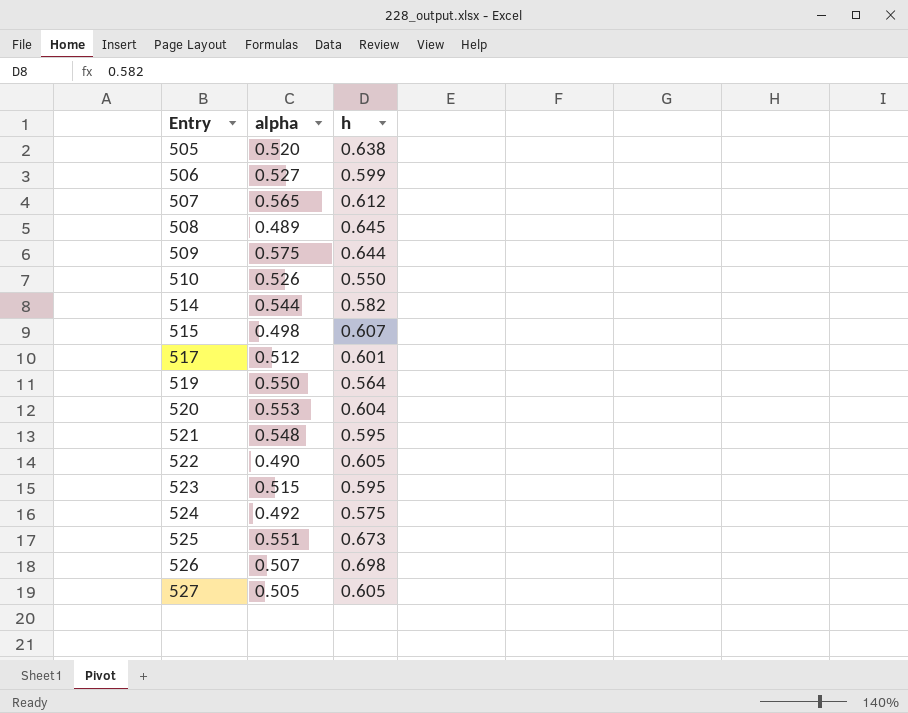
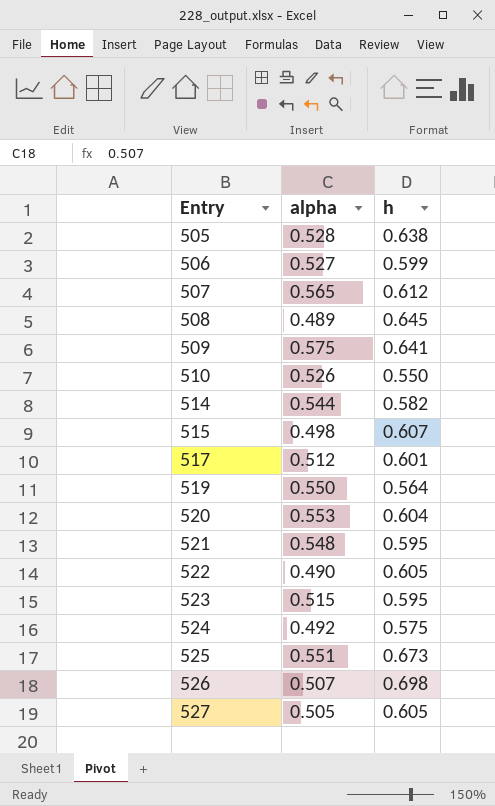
505 | alpha: 0.520 -> 0.528
509 | h: 0.644 -> 0.641

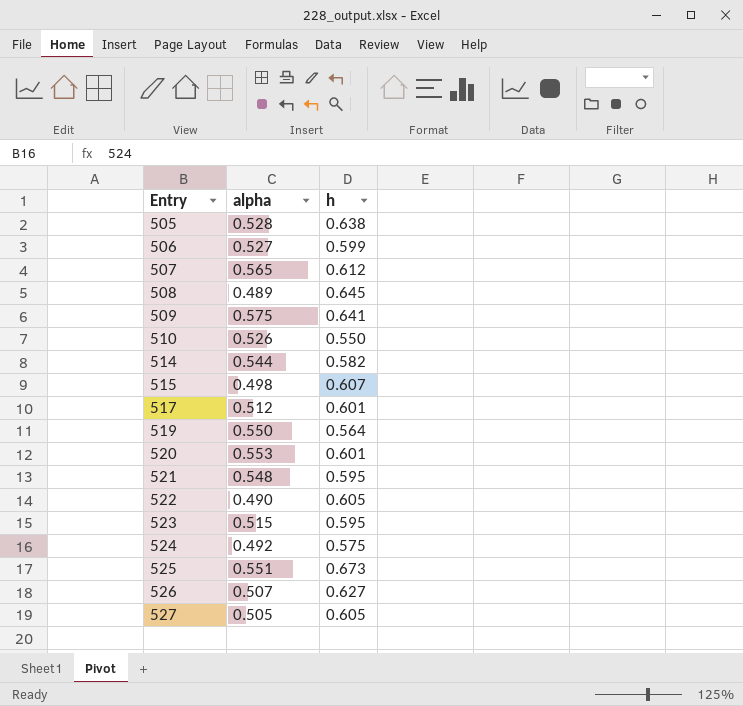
520 | h: 0.604 -> 0.601
526 | h: 0.698 -> 0.627

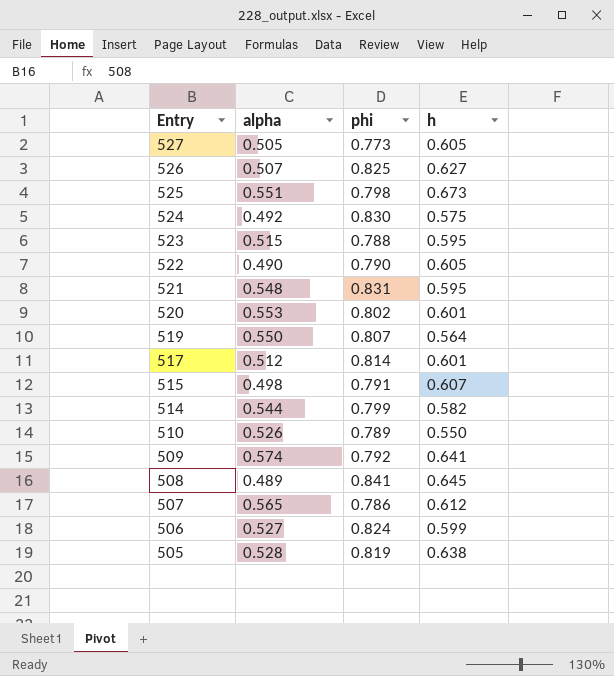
row order: Entry ascending -> Entry descending
column phi | position: none -> 3
509 | alpha: 0.575 -> 0.574

